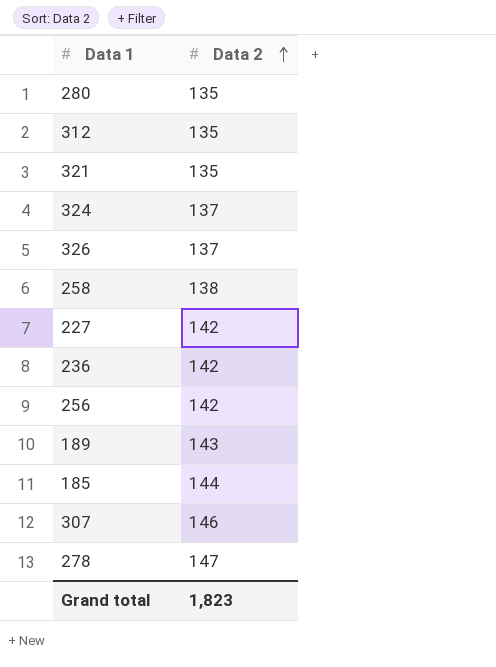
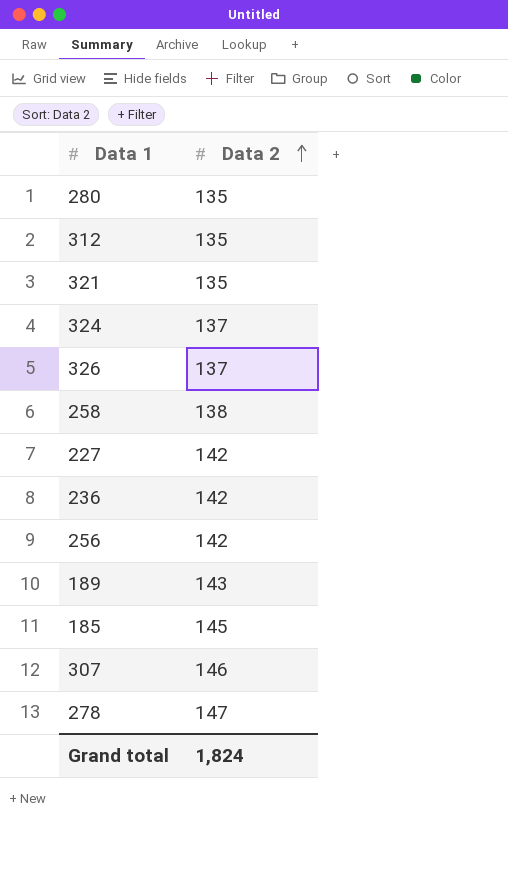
185 | Data 2: 144 -> 145
Grand total | Data 2: 1,823 -> 1,824

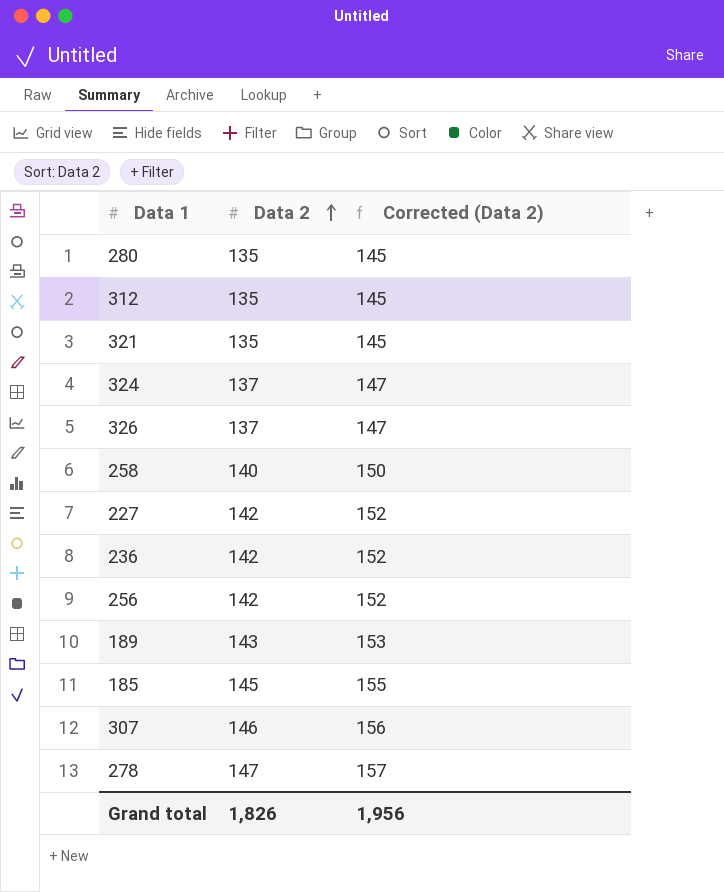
column Corrected (Data 2) | formula: none -> [Data 2] + 10
258 | Data 2: 138 -> 140
Grand total | Data 2: 1,824 -> 1,826

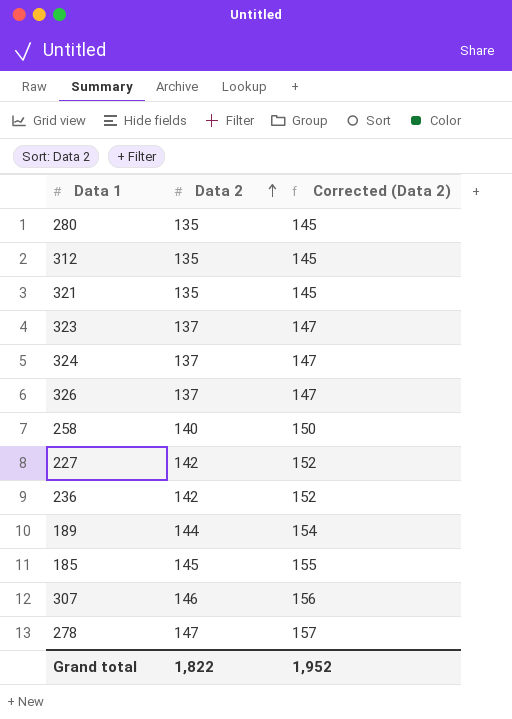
row 256: 142 | 152 -> none
row 323: none -> 137 | 147
189 | Data 2: 143 -> 144
189 | Corrected (Data 2): 153 -> 154
Grand total | Data 2: 1,826 -> 1,822
Grand total | Corrected (Data 2): 1,956 -> 1,952

